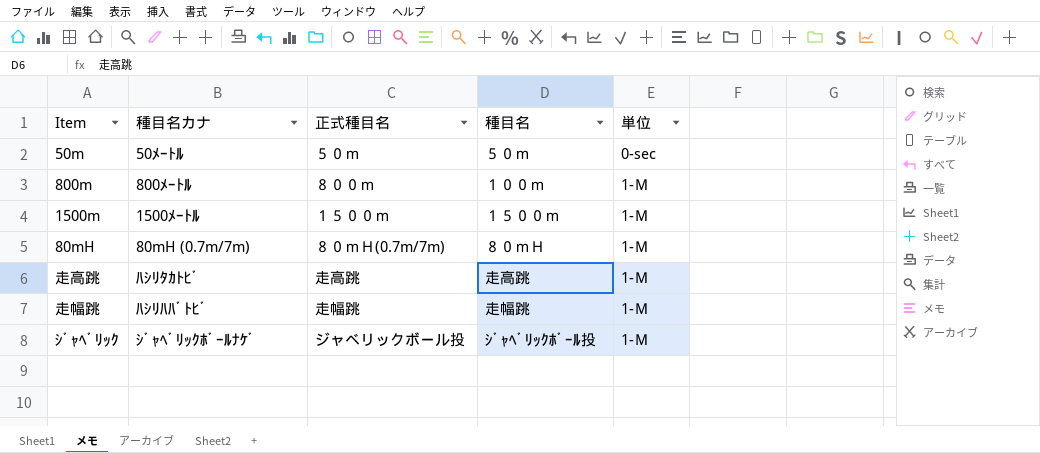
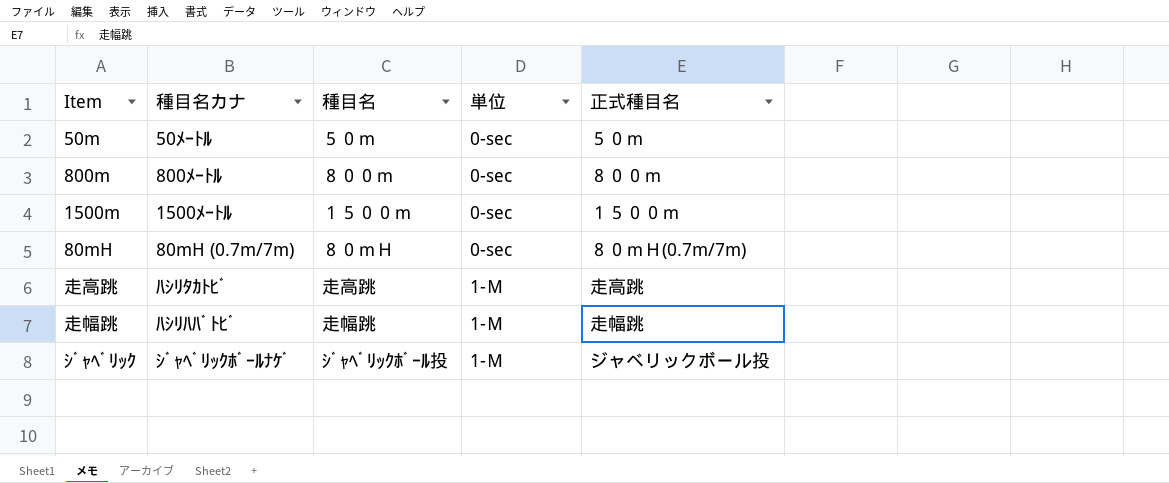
column 正式種目名 | position: 3 -> 5
800m | 種目名: １００ｍ -> ８００ｍ
800m | 単位: 1-Ｍ -> 0-sec
1500m | 単位: 1-Ｍ -> 0-sec
80mH | 単位: 1-Ｍ -> 0-sec

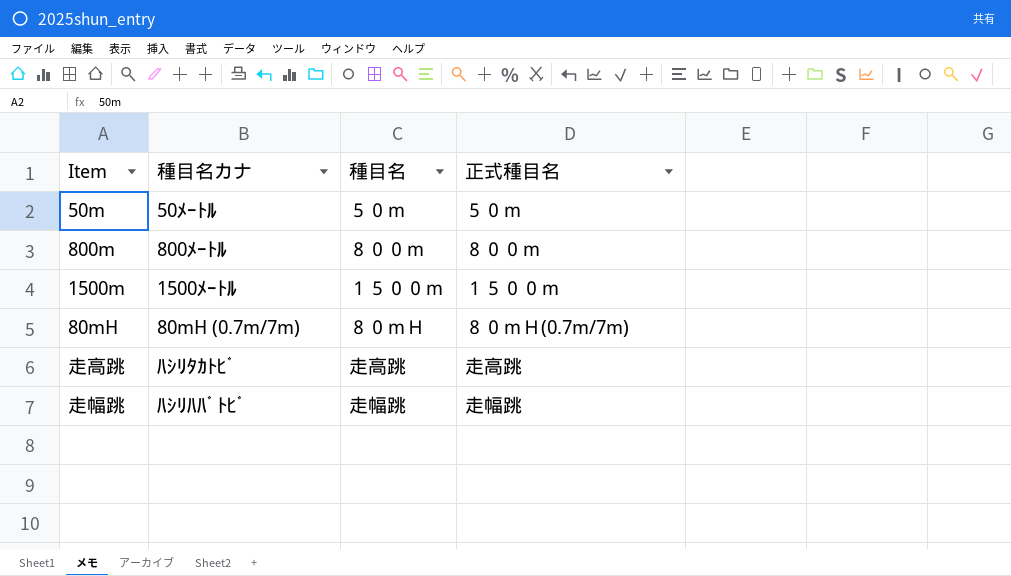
column 単位 | position: 4 -> none
row ｼﾞｬﾍﾞﾘｯｸ: ｼﾞｬﾍﾞﾘｯｸﾎﾞｰﾙﾅｹﾞ | ｼﾞｬﾍﾞﾘｯｸﾎﾞｰﾙ投 | 1-Ｍ | ジャベリックボール投 -> none

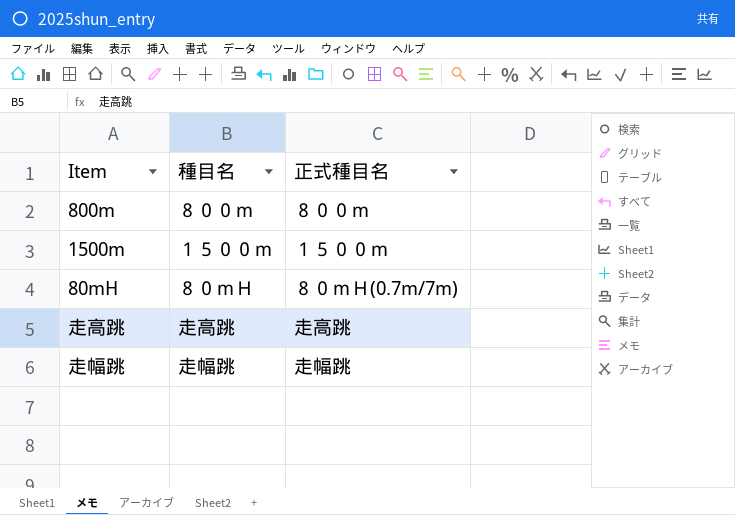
column 種目名カナ | position: 2 -> none
row 50m: 50ﾒｰﾄﾙ | ５０ｍ | ５０ｍ -> none

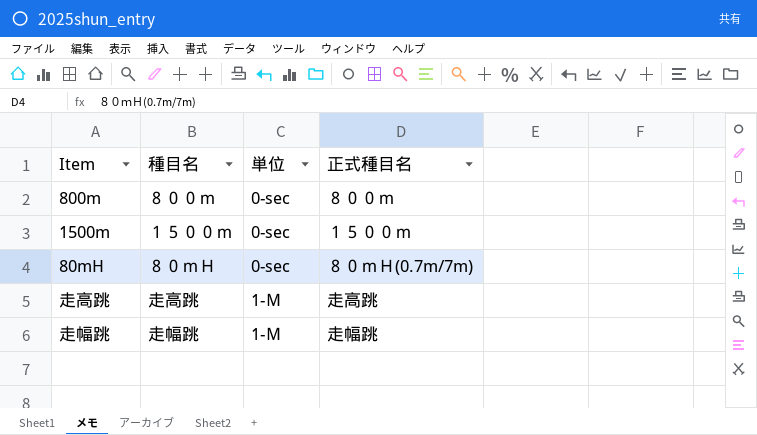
column 単位 | position: none -> 3

